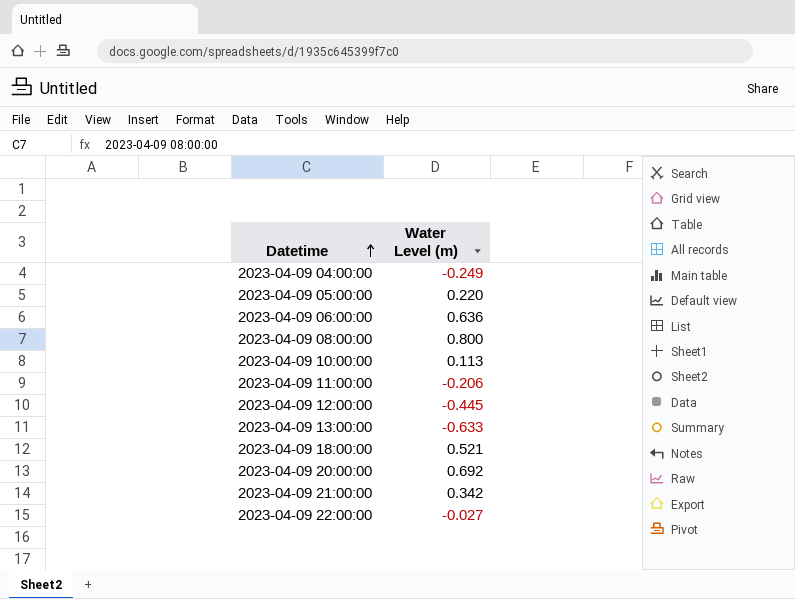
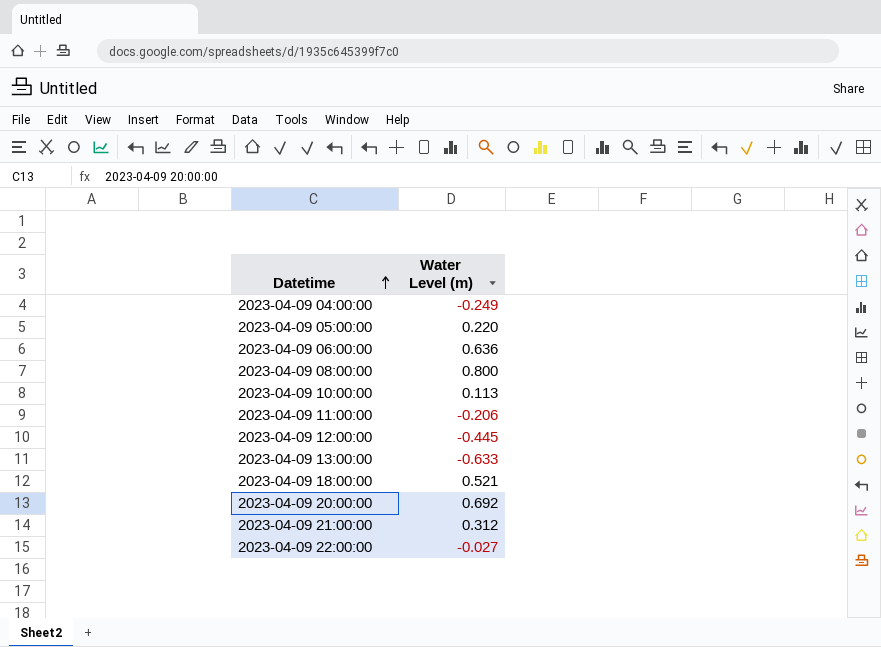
2023-04-09 21:00:00 | Water Level (m): 0.342 -> 0.312

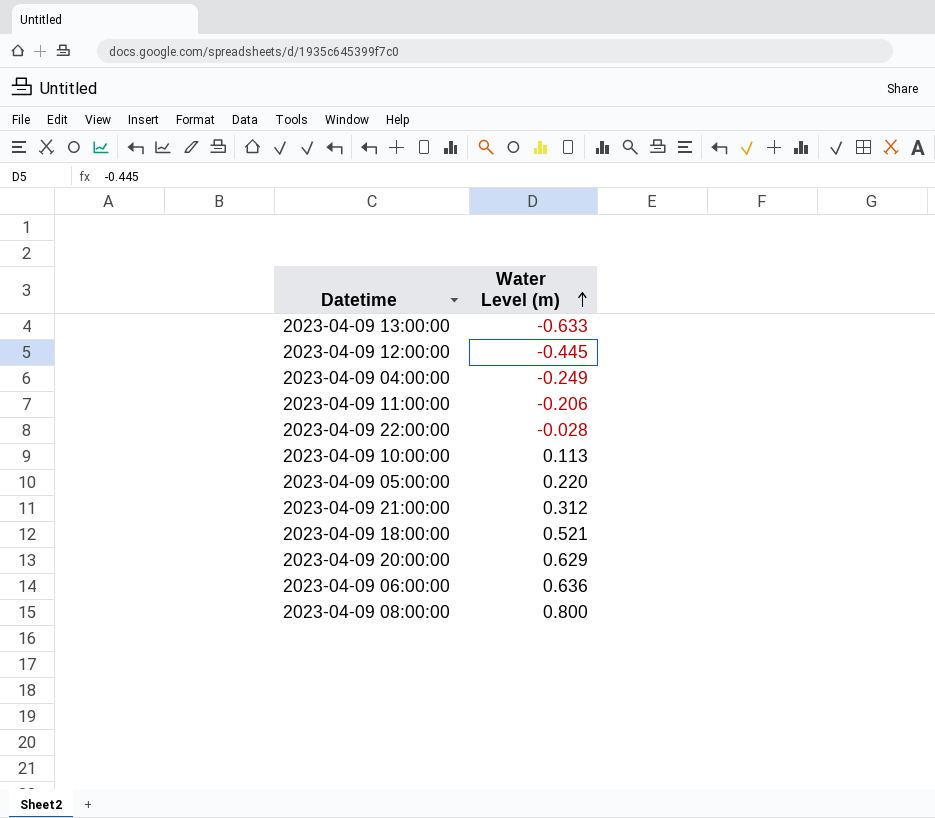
row order: Datetime ascending -> Water Level (m) ascending
2023-04-09 22:00:00 | Water Level (m): -0.027 -> -0.028
2023-04-09 20:00:00 | Water Level (m): 0.692 -> 0.629

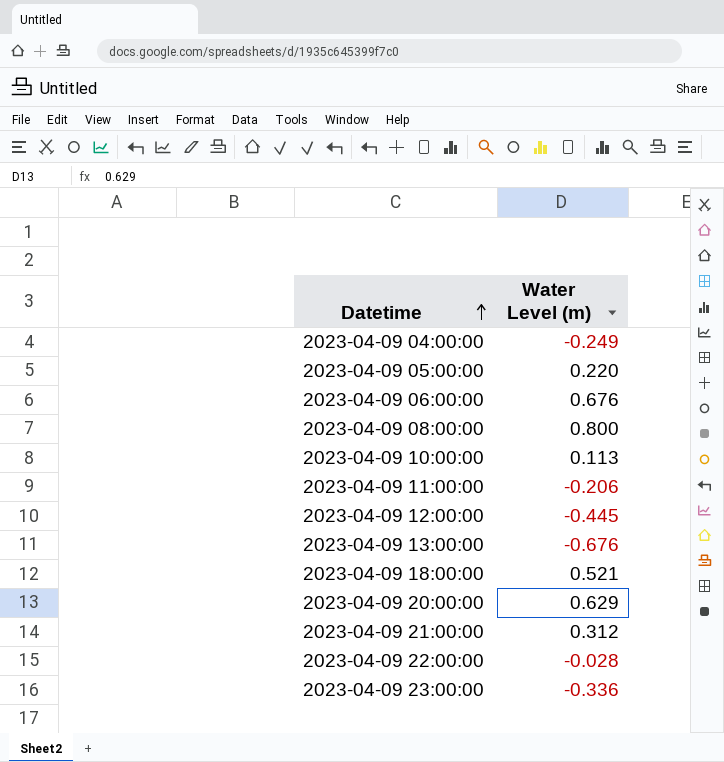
row order: Water Level (m) ascending -> Datetime ascending
2023-04-09 06:00:00 | Water Level (m): 0.636 -> 0.676
2023-04-09 13:00:00 | Water Level (m): -0.633 -> -0.676
row 2023-04-09 23:00:00: none -> -0.336

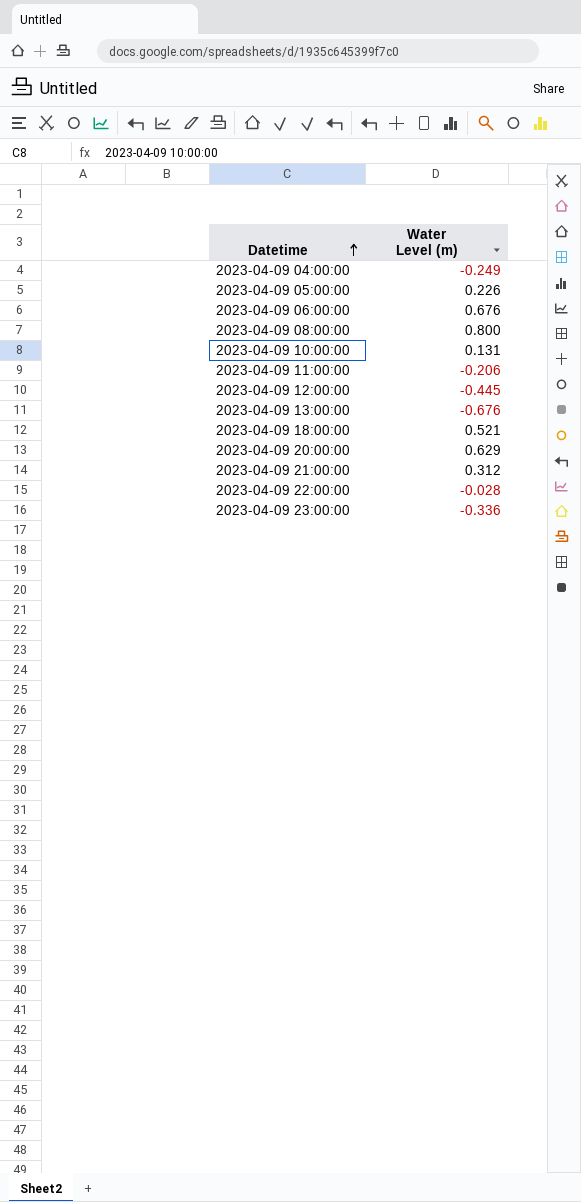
2023-04-09 05:00:00 | Water Level (m): 0.220 -> 0.226
2023-04-09 10:00:00 | Water Level (m): 0.113 -> 0.131

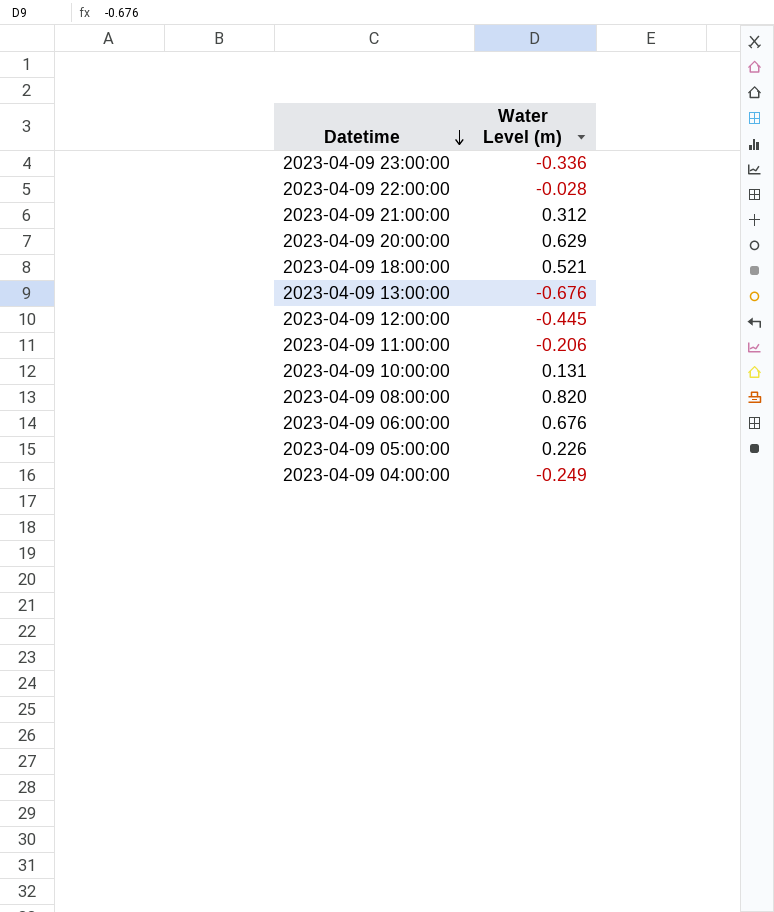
row order: Datetime ascending -> Datetime descending
2023-04-09 08:00:00 | Water Level (m): 0.800 -> 0.820

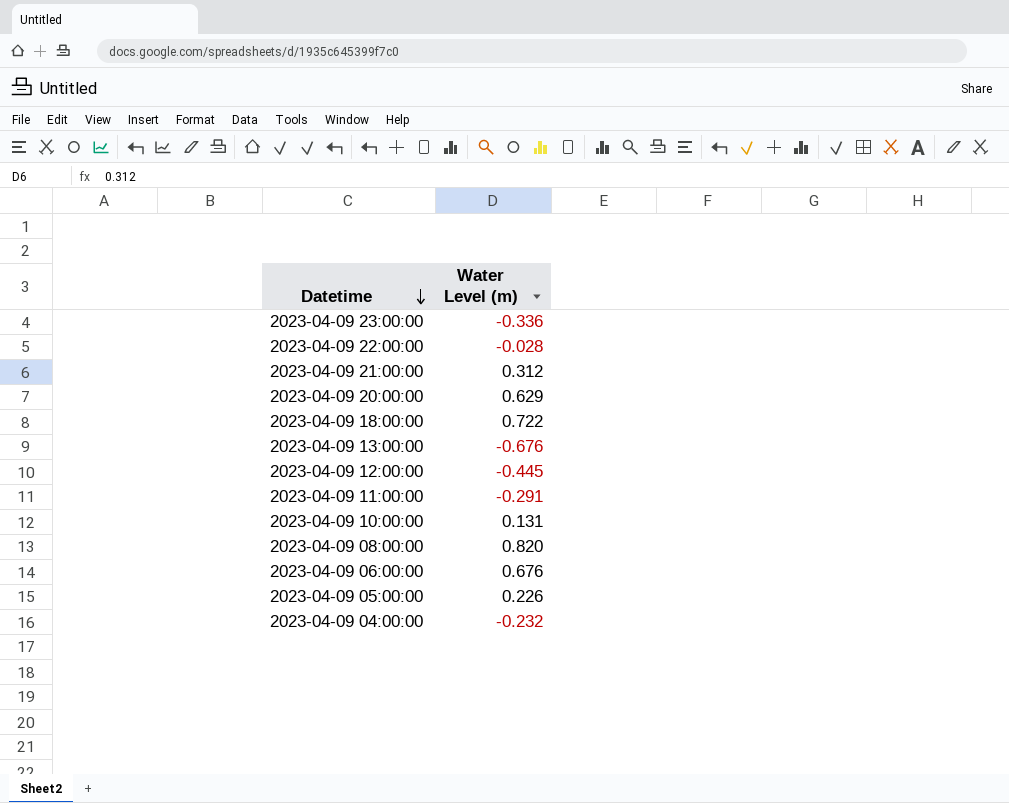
2023-04-09 18:00:00 | Water Level (m): 0.521 -> 0.722
2023-04-09 11:00:00 | Water Level (m): -0.206 -> -0.291
2023-04-09 04:00:00 | Water Level (m): -0.249 -> -0.232

